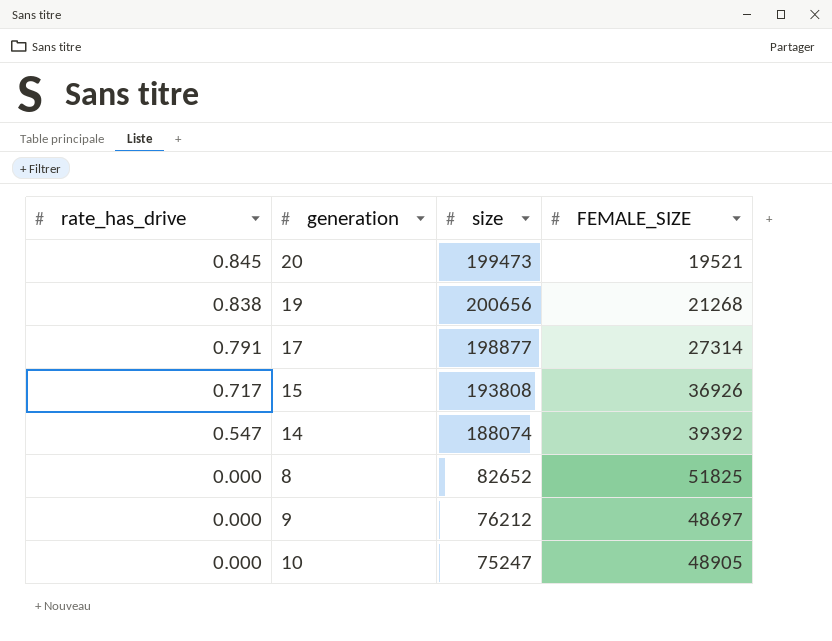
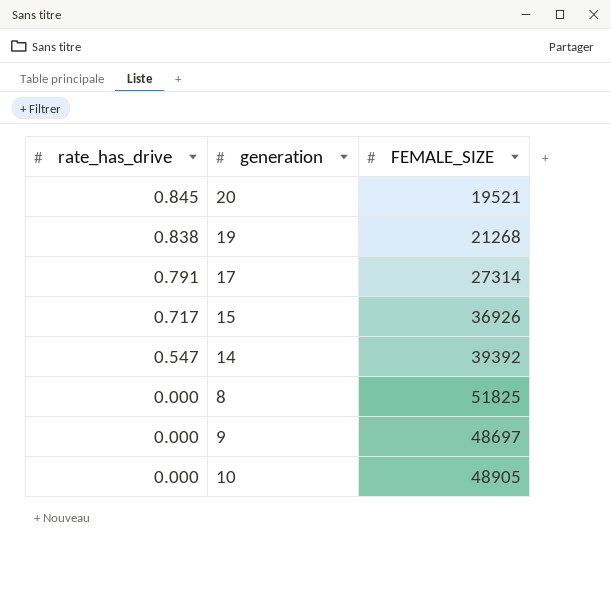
column size | position: 3 -> none

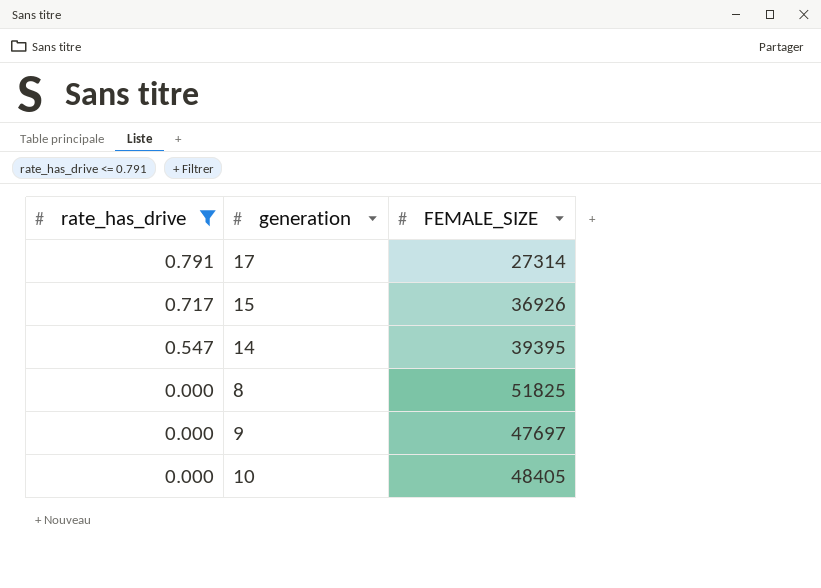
filter: none -> rate_has_drive <= 0.791
14 | FEMALE_SIZE: 39392 -> 39395
9 | FEMALE_SIZE: 48697 -> 47697
10 | FEMALE_SIZE: 48905 -> 48405

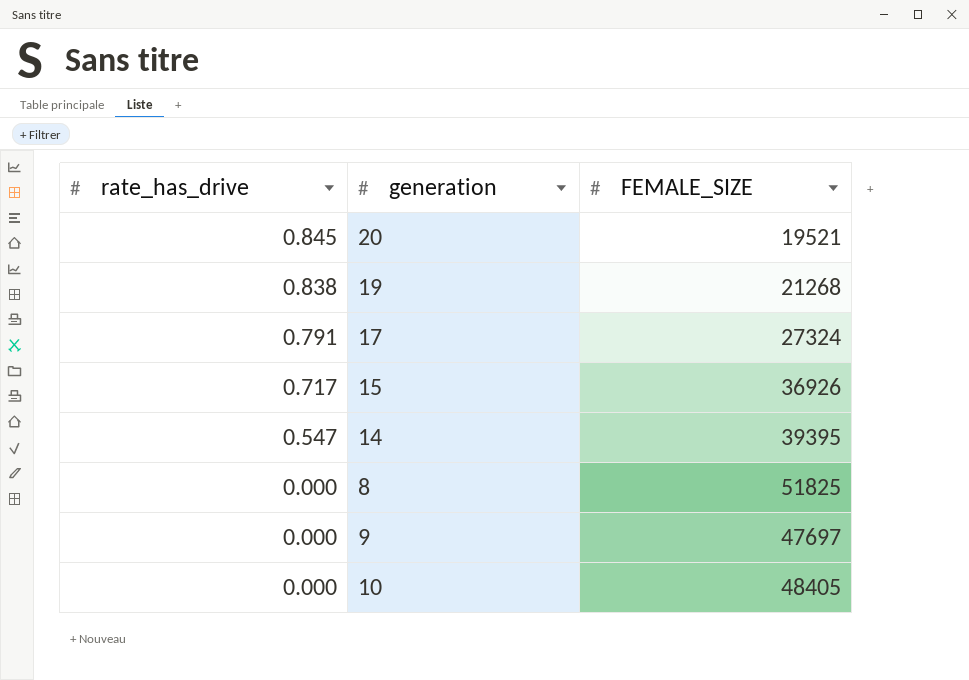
filter: rate_has_drive <= 0.791 -> none
17 | FEMALE_SIZE: 27314 -> 27324

